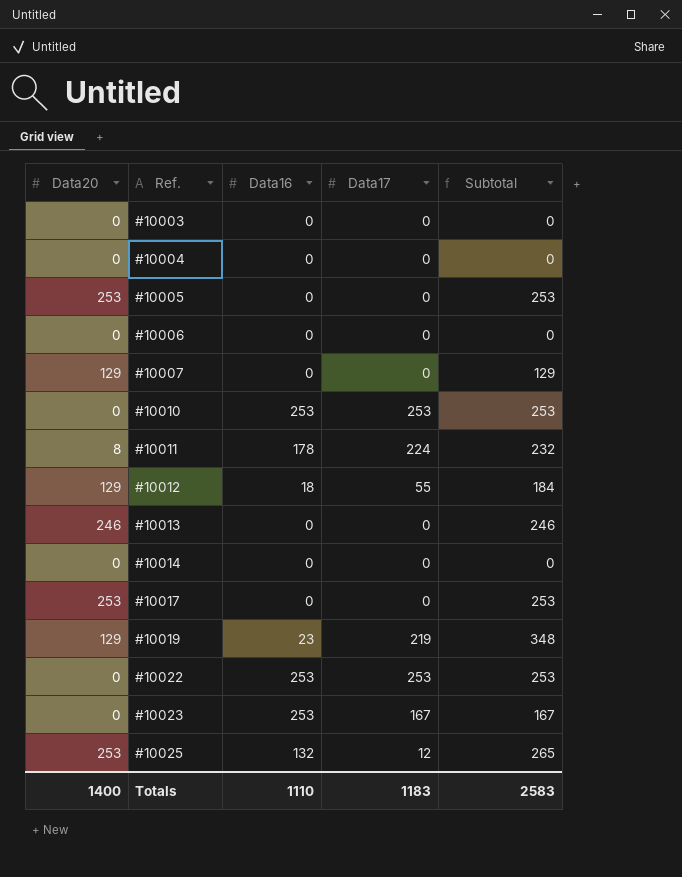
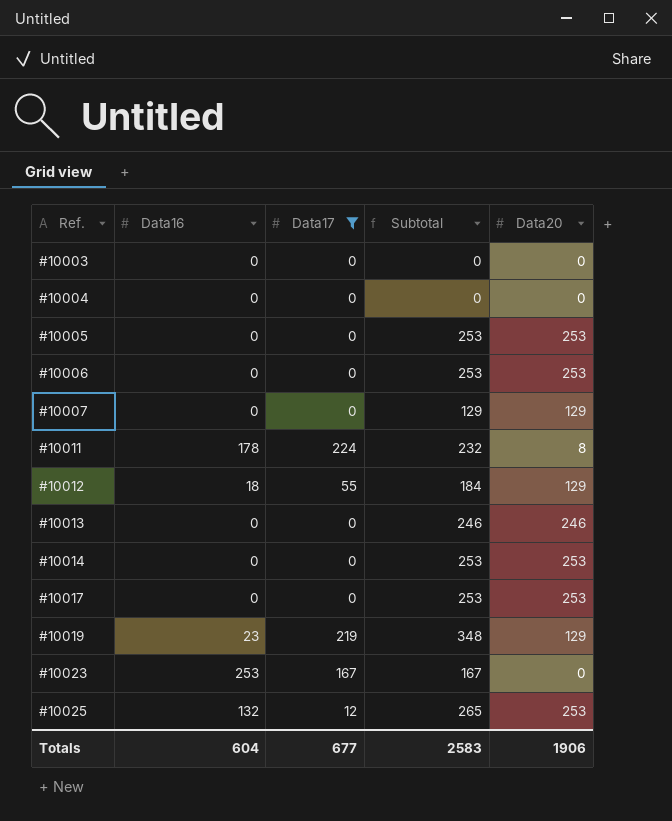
filter: none -> Data17 != 253
column Data20 | position: 1 -> 5
#10006 | Subtotal: 0 -> 253
#10006 | Data20: 0 -> 253
#10014 | Subtotal: 0 -> 253
#10014 | Data20: 0 -> 253
Totals | Data16: 1110 -> 604
Totals | Data17: 1183 -> 677
Totals | Data20: 1400 -> 1906

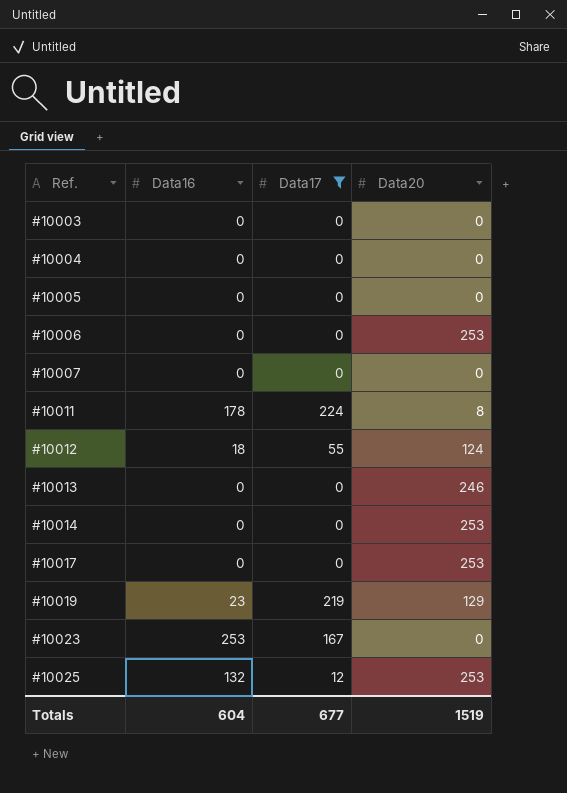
column Subtotal | formula: [Data17] + [Data20] -> none
#10005 | Data20: 253 -> 0
#10007 | Data20: 129 -> 0
#10012 | Data20: 129 -> 124
Totals | Data20: 1906 -> 1519

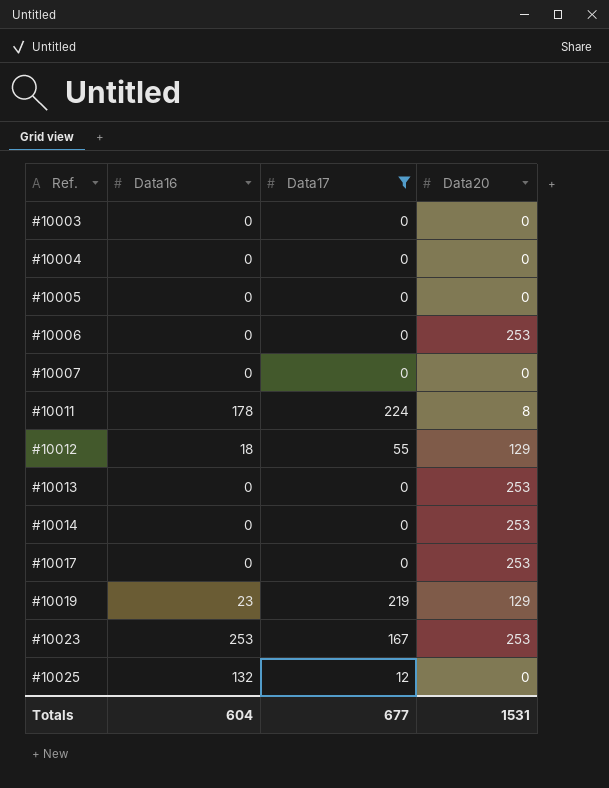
#10012 | Data20: 124 -> 129
#10013 | Data20: 246 -> 253
#10023 | Data20: 0 -> 253
#10025 | Data20: 253 -> 0
Totals | Data20: 1519 -> 1531

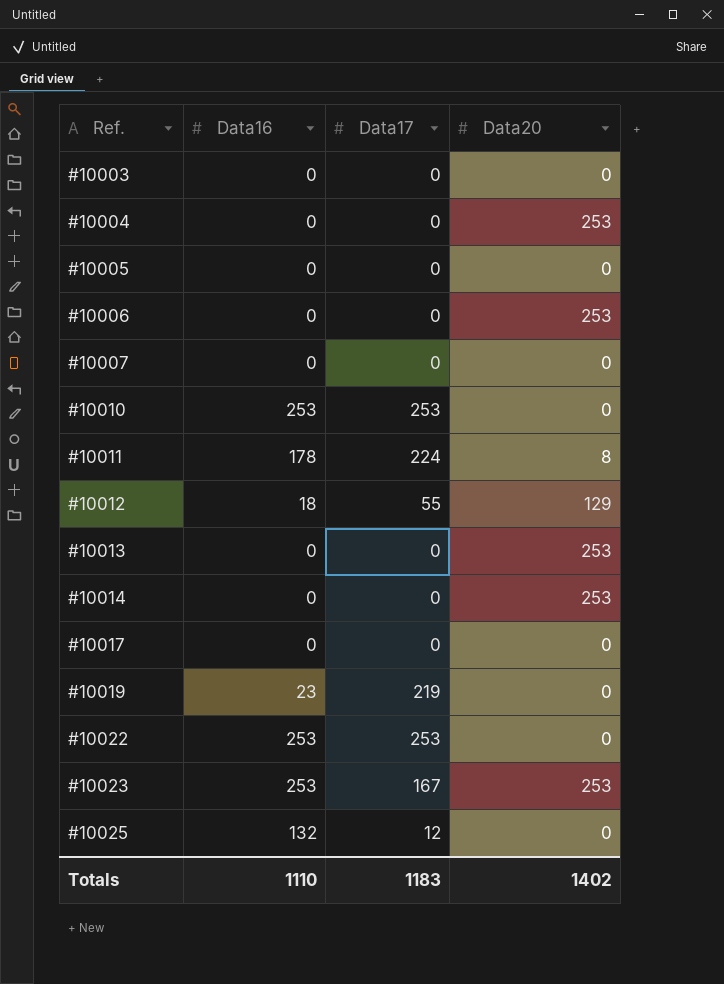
filter: Data17 != 253 -> none
#10004 | Data20: 0 -> 253
#10017 | Data20: 253 -> 0
#10019 | Data20: 129 -> 0
Totals | Data16: 604 -> 1110
Totals | Data17: 677 -> 1183
Totals | Data20: 1531 -> 1402

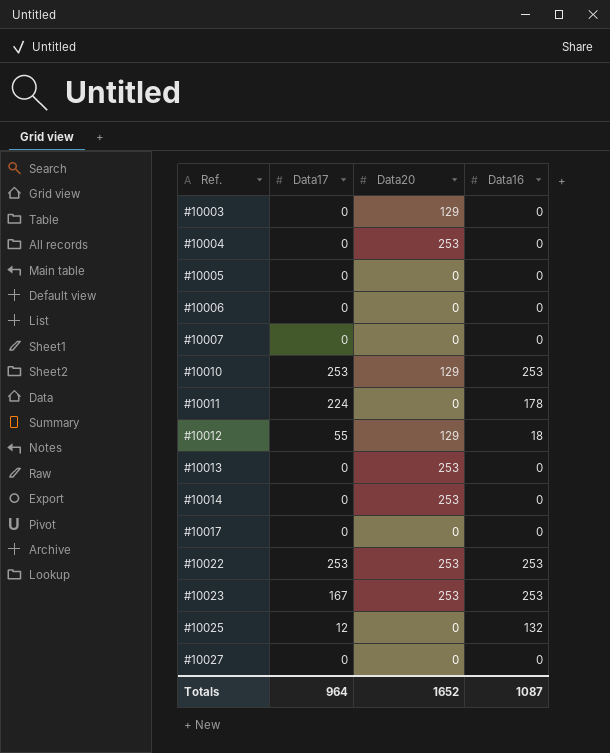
column Data16 | position: 2 -> 4
row #10019: 23 | 219 | 0 -> none
#10003 | Data20: 0 -> 129
#10006 | Data20: 253 -> 0
#10010 | Data20: 0 -> 129
#10011 | Data20: 8 -> 0
#10022 | Data20: 0 -> 253
row #10027: none -> 0 | 0 | 0
Totals | Data17: 1183 -> 964
Totals | Data20: 1402 -> 1652
Totals | Data16: 1110 -> 1087

